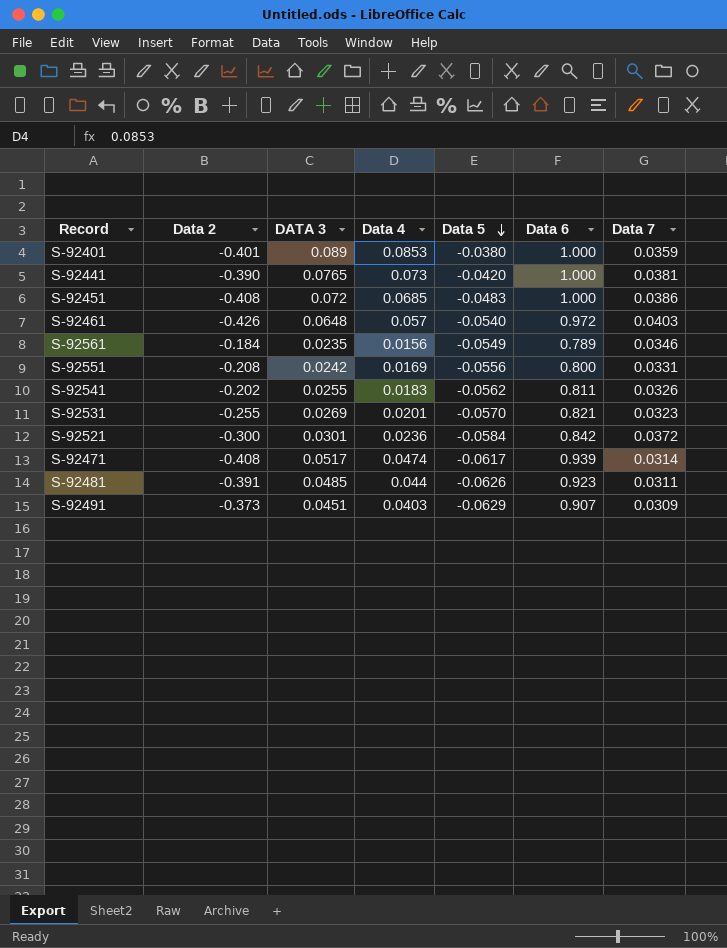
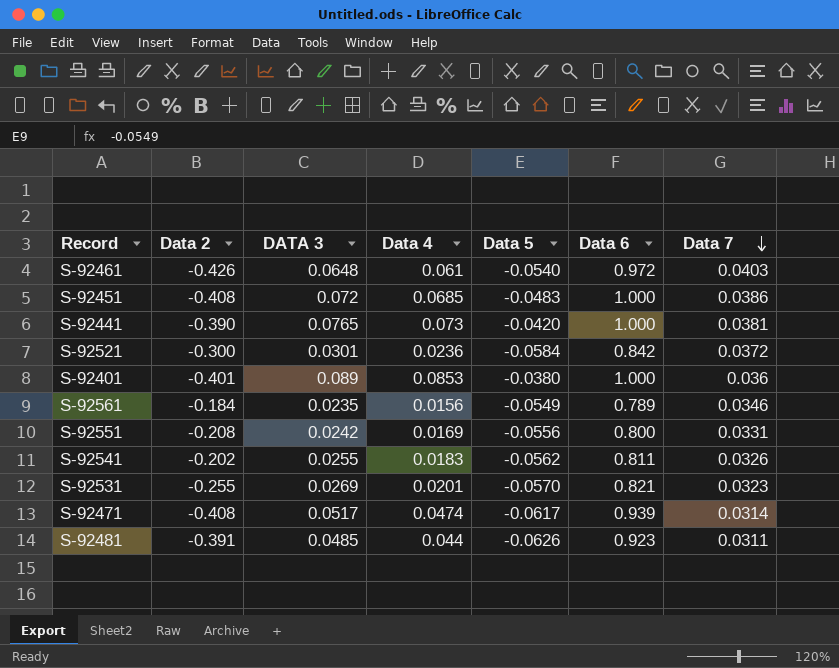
row order: Data 5 descending -> Data 7 descending
row S-92491: -0.373 | 0.0451 | 0.0403 | -0.0629 | 0.907 | 0.0309 -> none
S-92461 | Data 4: 0.057 -> 0.061
S-92401 | Data 7: 0.0359 -> 0.036

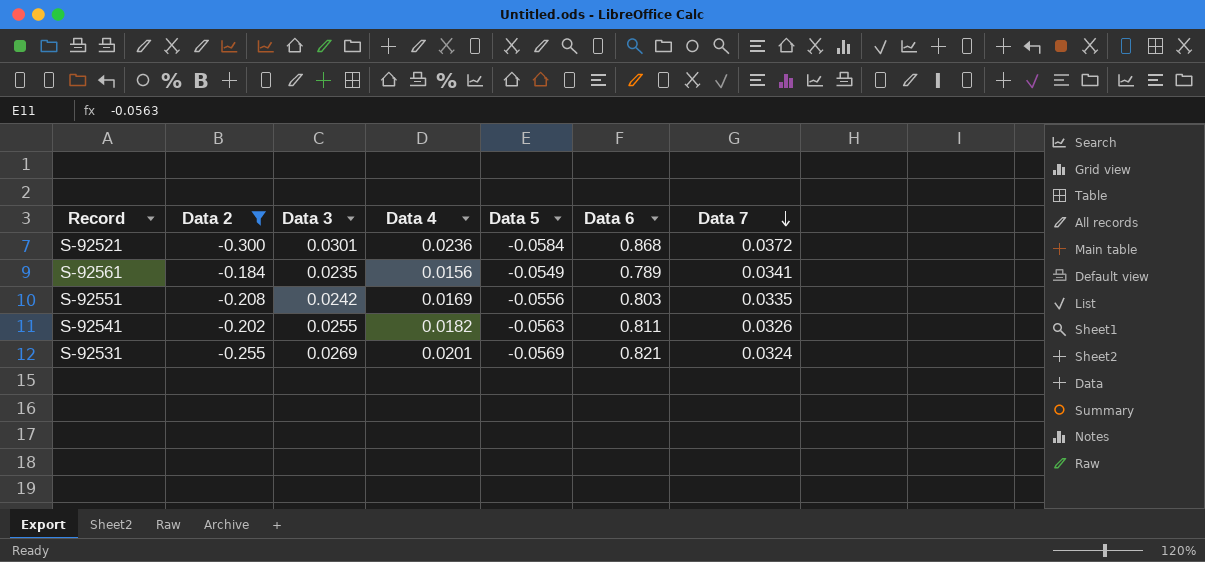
filter: none -> Data 2 >= -0.300
column name: DATA 3 -> Data 3
S-92521 | Data 6: 0.842 -> 0.868
S-92561 | Data 7: 0.0346 -> 0.0341
S-92551 | Data 6: 0.800 -> 0.803
S-92551 | Data 7: 0.0331 -> 0.0335
S-92541 | Data 4: 0.0183 -> 0.0182
S-92541 | Data 5: -0.0562 -> -0.0563
S-92531 | Data 5: -0.0570 -> -0.0569
S-92531 | Data 7: 0.0323 -> 0.0324

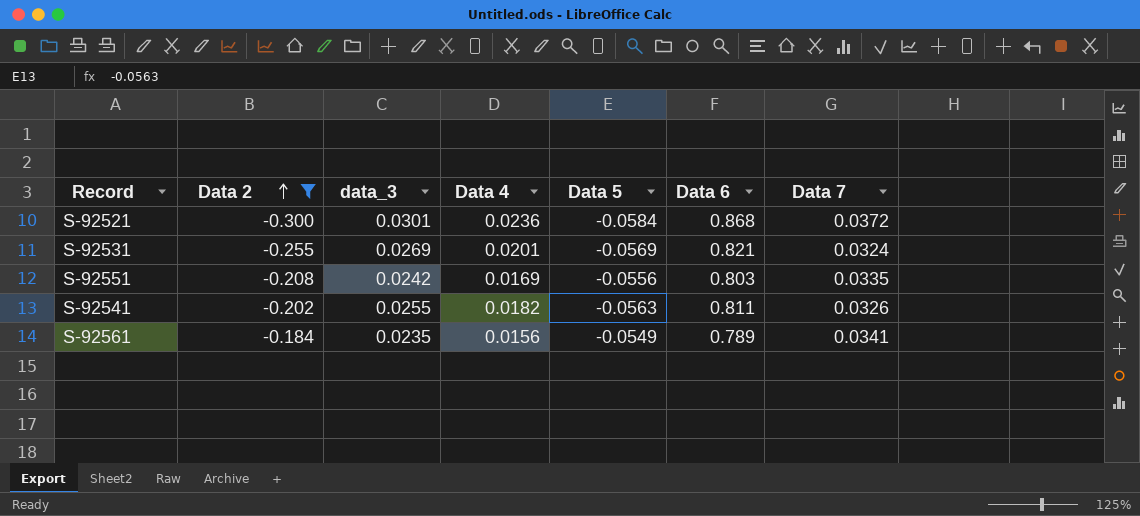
row order: Data 7 descending -> Data 2 ascending
column name: Data 3 -> data_3

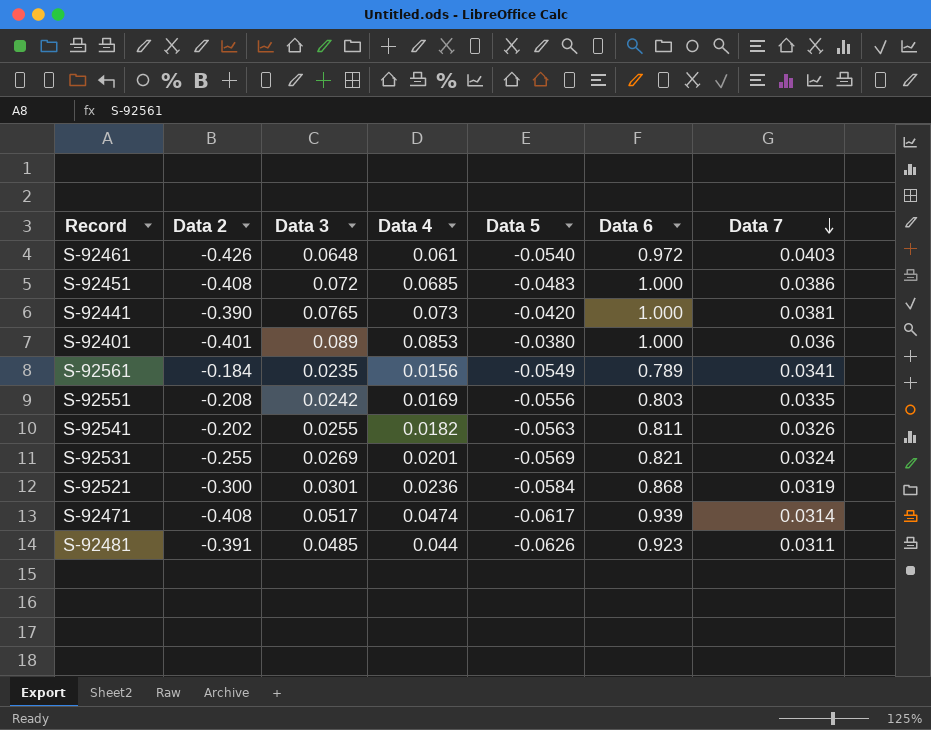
filter: Data 2 >= -0.300 -> none
row order: Data 2 ascending -> Data 7 descending
column name: data_3 -> Data 3
S-92521 | Data 7: 0.0372 -> 0.0319

